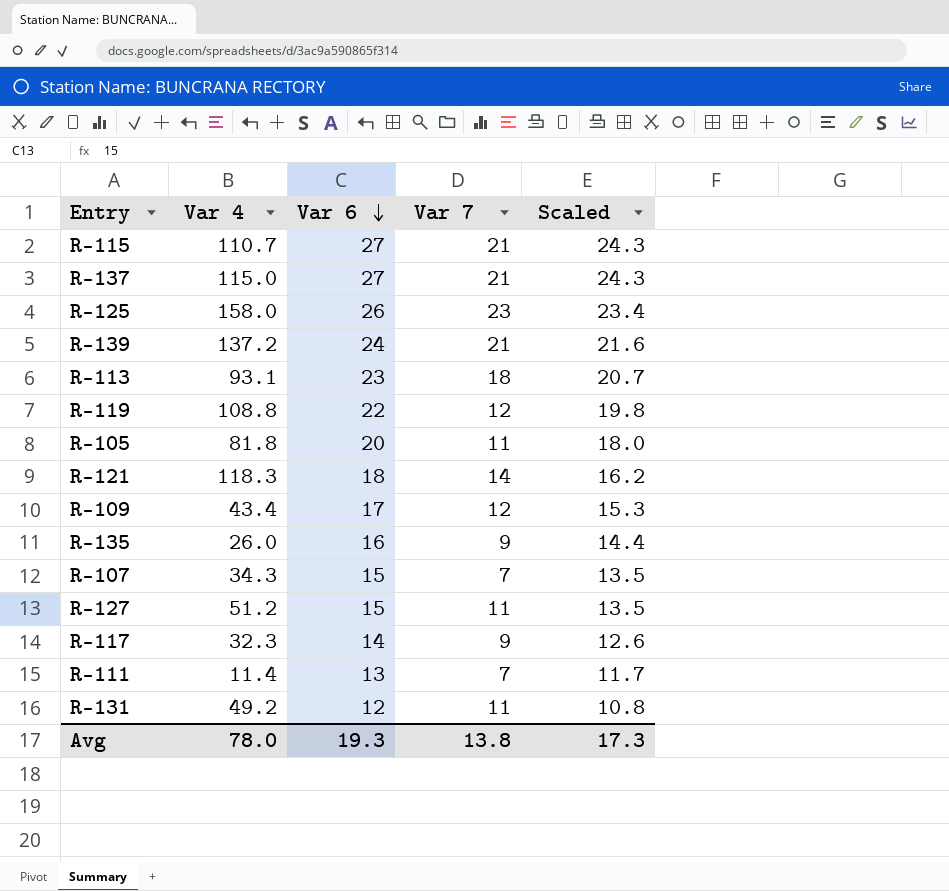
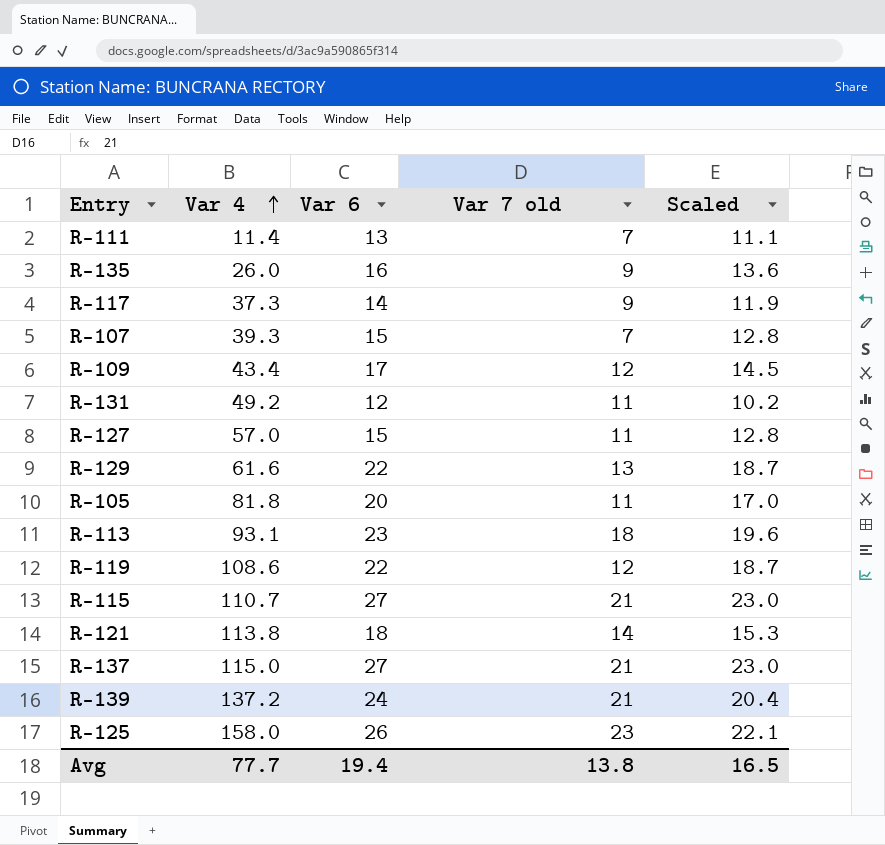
row order: Var 6 descending -> Var 4 ascending
column name: Var 7 -> Var 7 old
column Scaled | formula: [Var 6] * 0.9 -> [Var 6] * 0.85
R-117 | Var 4: 32.3 -> 37.3
R-107 | Var 4: 34.3 -> 39.3
R-127 | Var 4: 51.2 -> 57.0
row R-129: none -> 61.6 | 22 | 13 | 18.7
R-119 | Var 4: 108.8 -> 108.6
R-121 | Var 4: 118.3 -> 113.8
Avg | Var 4: 78.0 -> 77.7
Avg | Var 6: 19.3 -> 19.4
Avg | Scaled: 17.3 -> 16.5

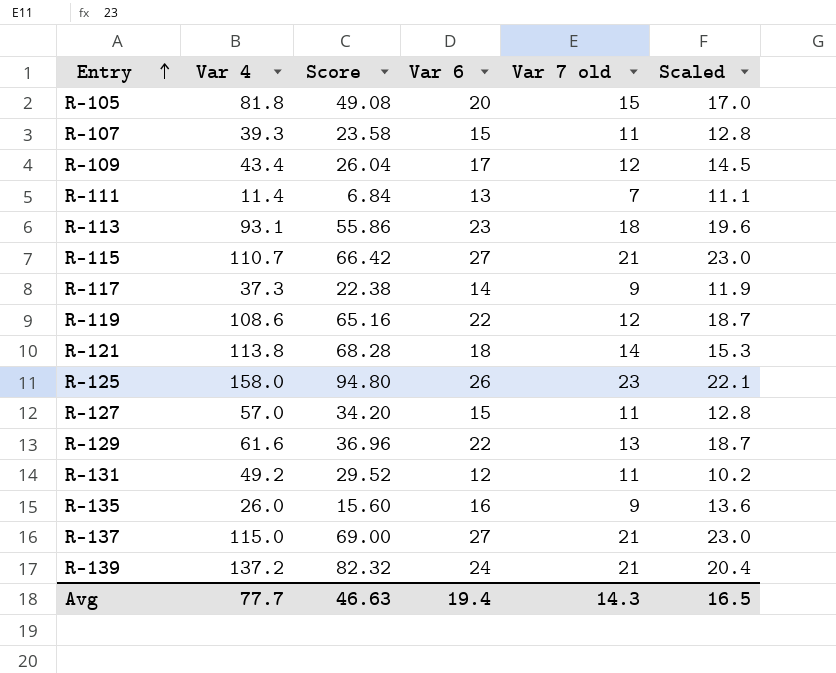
row order: Var 4 ascending -> Entry ascending
column Score | formula: none -> [Var 4] * 0.6
R-105 | Var 7 old: 11 -> 15
R-107 | Var 7 old: 7 -> 11
Avg | Var 7 old: 13.8 -> 14.3

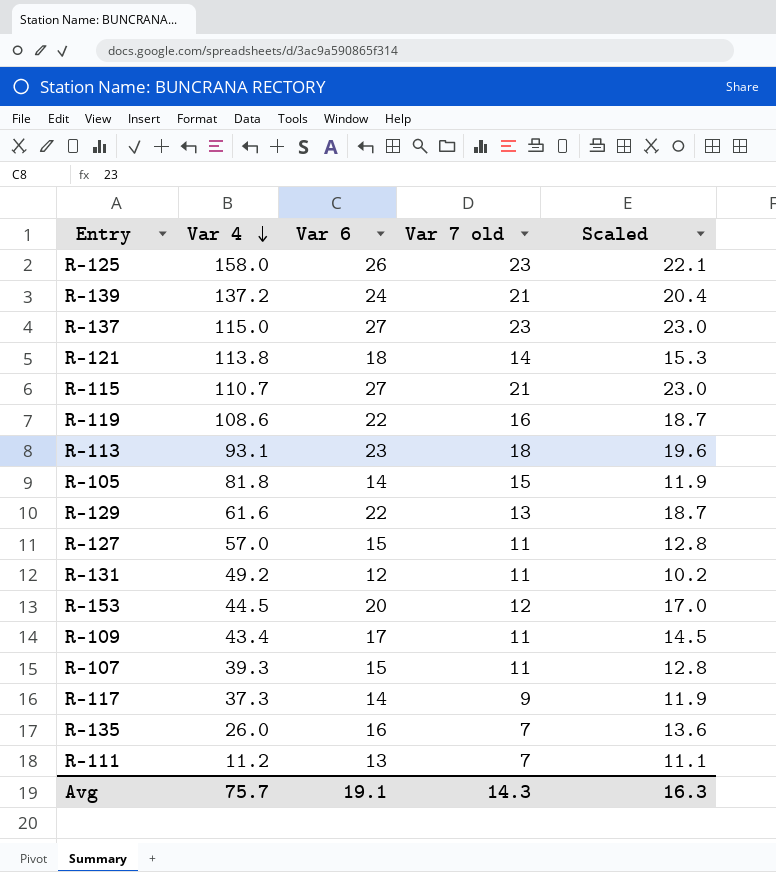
row order: Entry ascending -> Var 4 descending
column Score | formula: [Var 4] * 0.6 -> none
R-137 | Var 7 old: 21 -> 23
R-119 | Var 7 old: 12 -> 16
R-105 | Var 6: 20 -> 14
R-105 | Scaled: 17.0 -> 11.9
row R-153: none -> 44.5 | 20 | 12 | 17.0
R-109 | Var 7 old: 12 -> 11
R-135 | Var 7 old: 9 -> 7
R-111 | Var 4: 11.4 -> 11.2
Avg | Var 4: 77.7 -> 75.7
Avg | Var 6: 19.4 -> 19.1
Avg | Scaled: 16.5 -> 16.3

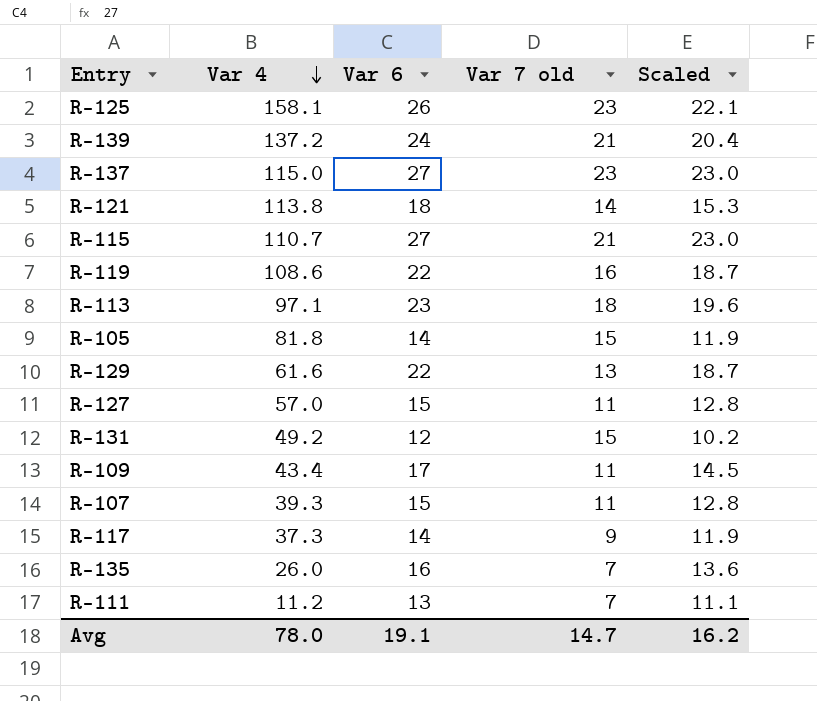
row R-153: 44.5 | 20 | 12 | 17.0 -> none
R-125 | Var 4: 158.0 -> 158.1
R-113 | Var 4: 93.1 -> 97.1
R-131 | Var 7 old: 11 -> 15
Avg | Var 4: 75.7 -> 78.0
Avg | Var 7 old: 14.3 -> 14.7
Avg | Scaled: 16.3 -> 16.2

